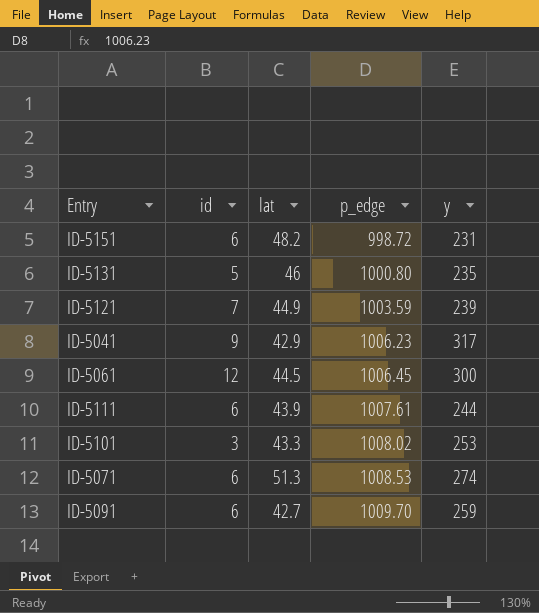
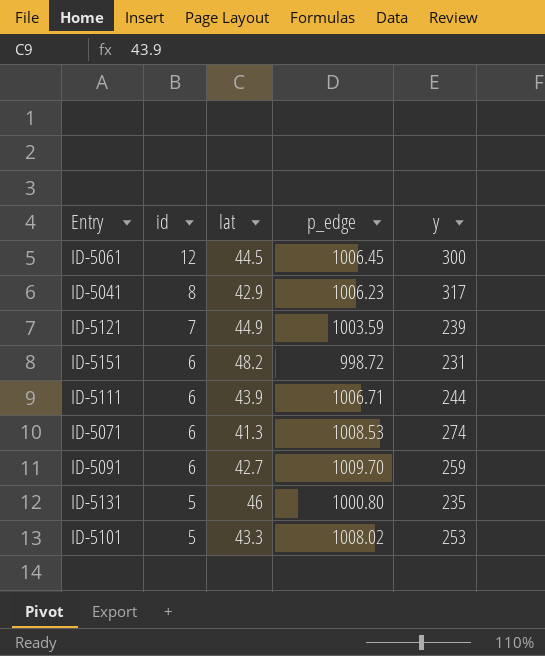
row order: p_edge ascending -> id descending
ID-5041 | id: 9 -> 8
ID-5111 | p_edge: 1007.61 -> 1006.71
ID-5071 | lat: 51.3 -> 41.3
ID-5101 | id: 3 -> 5

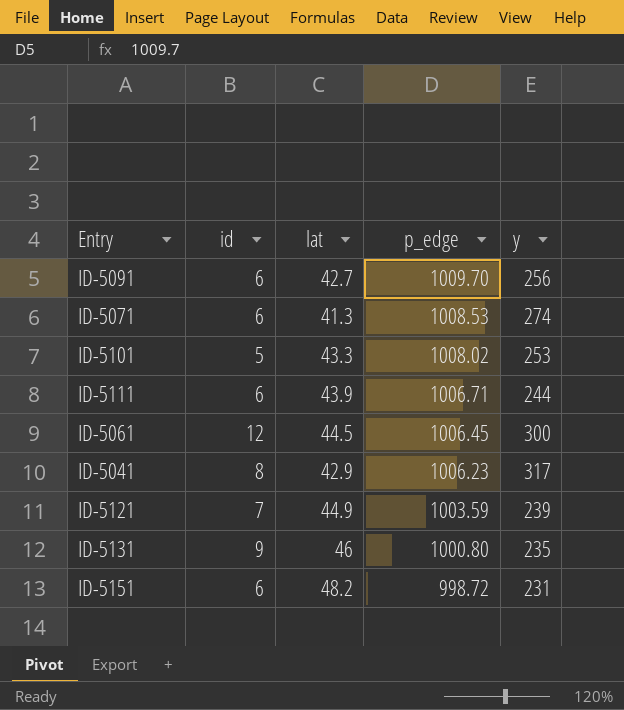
row order: id descending -> p_edge descending
ID-5091 | y: 259 -> 256
ID-5131 | id: 5 -> 9

